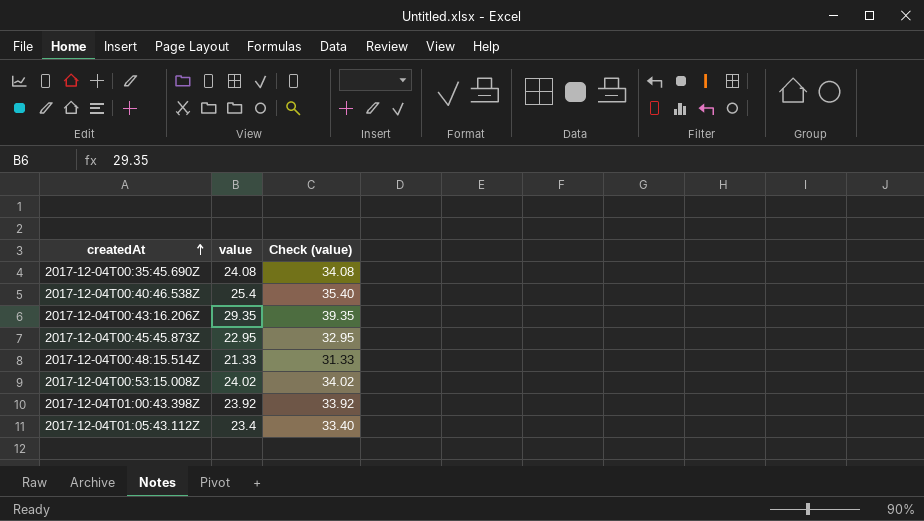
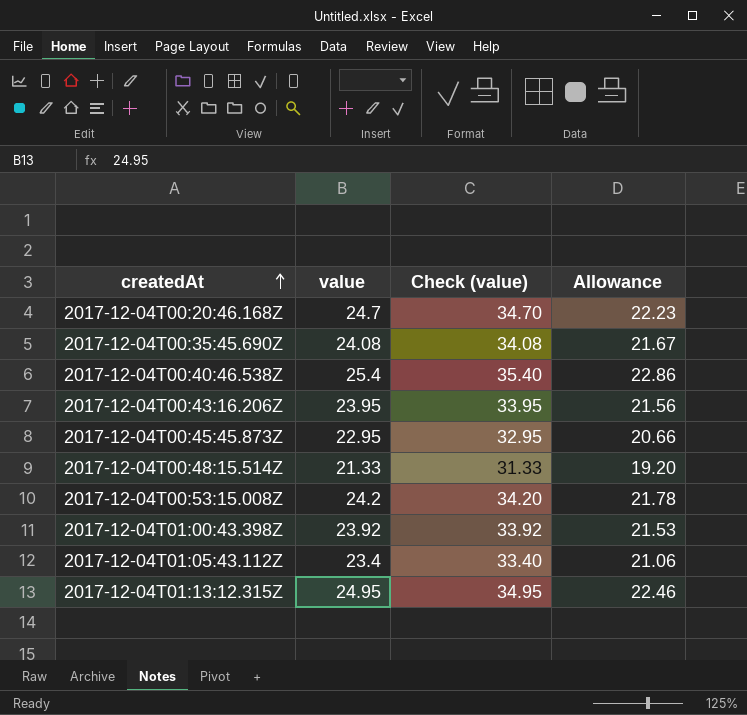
column Allowance | formula: none -> [value] * 0.9
row 2017-12-04T00:20:46.168Z: none -> 24.7 | 34.70 | 22.23
2017-12-04T00:43:16.206Z | value: 29.35 -> 23.95
2017-12-04T00:43:16.206Z | Check (value): 39.35 -> 33.95
2017-12-04T00:53:15.008Z | value: 24.02 -> 24.2
2017-12-04T00:53:15.008Z | Check (value): 34.02 -> 34.20
row 2017-12-04T01:13:12.315Z: none -> 24.95 | 34.95 | 22.46

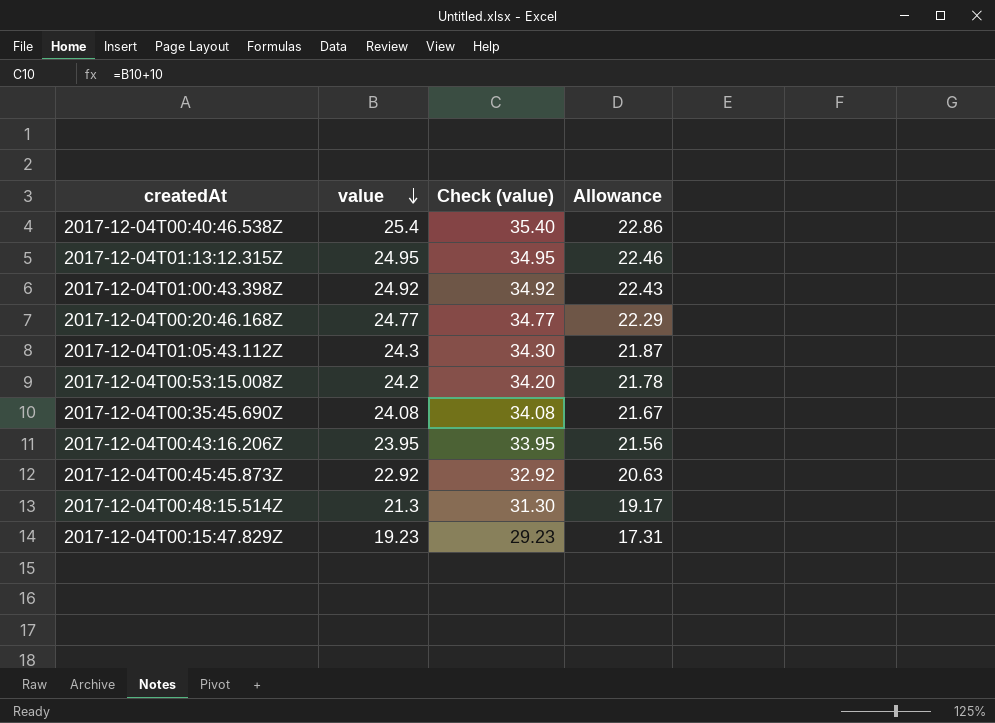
row order: createdAt ascending -> value descending
2017-12-04T01:00:43.398Z | value: 23.92 -> 24.92
2017-12-04T01:00:43.398Z | Check (value): 33.92 -> 34.92
2017-12-04T01:00:43.398Z | Allowance: 21.53 -> 22.43
2017-12-04T00:20:46.168Z | value: 24.7 -> 24.77
2017-12-04T00:20:46.168Z | Check (value): 34.70 -> 34.77
2017-12-04T00:20:46.168Z | Allowance: 22.23 -> 22.29
2017-12-04T01:05:43.112Z | value: 23.4 -> 24.3
2017-12-04T01:05:43.112Z | Check (value): 33.40 -> 34.30
2017-12-04T01:05:43.112Z | Allowance: 21.06 -> 21.87
2017-12-04T00:45:45.873Z | value: 22.95 -> 22.92
2017-12-04T00:45:45.873Z | Check (value): 32.95 -> 32.92
2017-12-04T00:45:45.873Z | Allowance: 20.66 -> 20.63
2017-12-04T00:48:15.514Z | value: 21.33 -> 21.3
2017-12-04T00:48:15.514Z | Check (value): 31.33 -> 31.30
2017-12-04T00:48:15.514Z | Allowance: 19.20 -> 19.17
row 2017-12-04T00:15:47.829Z: none -> 19.23 | 29.23 | 17.31

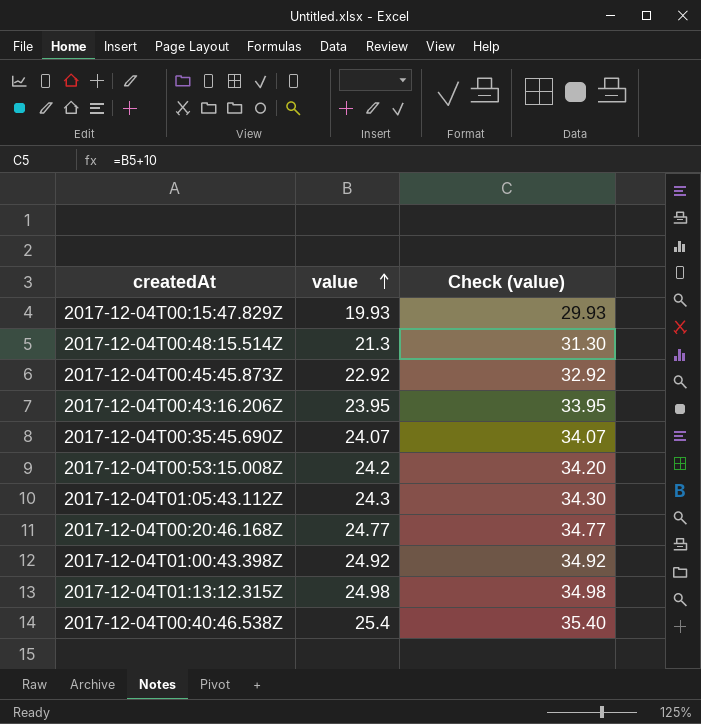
row order: value descending -> value ascending
column Allowance | formula: [value] * 0.9 -> none
2017-12-04T00:15:47.829Z | value: 19.23 -> 19.93
2017-12-04T00:15:47.829Z | Check (value): 29.23 -> 29.93
2017-12-04T00:35:45.690Z | value: 24.08 -> 24.07
2017-12-04T00:35:45.690Z | Check (value): 34.08 -> 34.07
2017-12-04T01:13:12.315Z | value: 24.95 -> 24.98
2017-12-04T01:13:12.315Z | Check (value): 34.95 -> 34.98

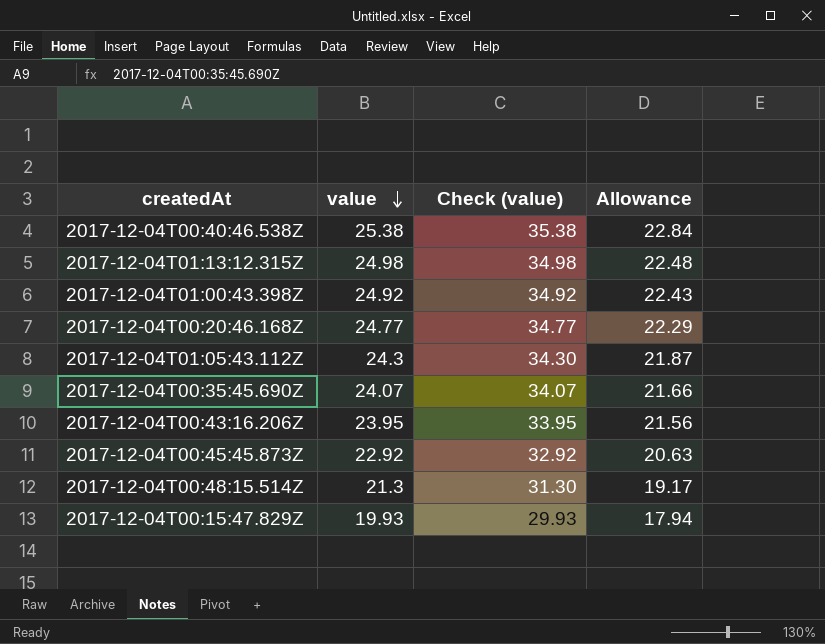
row order: value ascending -> value descending
column Allowance | formula: none -> [value] * 0.9
row 2017-12-04T00:53:15.008Z: 24.2 | 34.20 -> none
2017-12-04T00:40:46.538Z | value: 25.4 -> 25.38
2017-12-04T00:40:46.538Z | Check (value): 35.40 -> 35.38

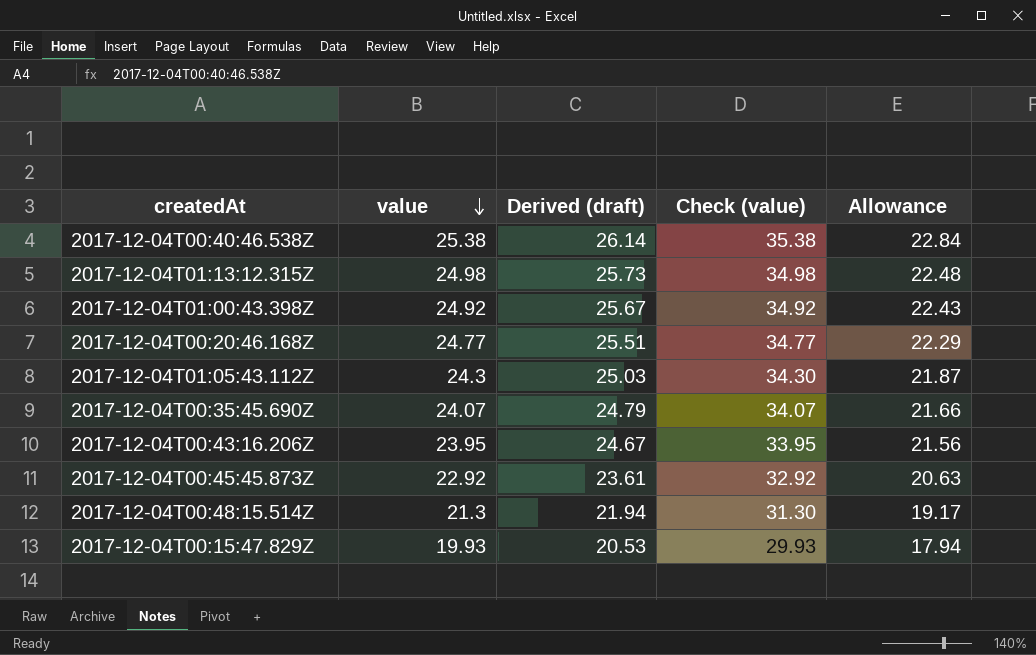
column Derived (draft) | formula: none -> [value] * 1.03

